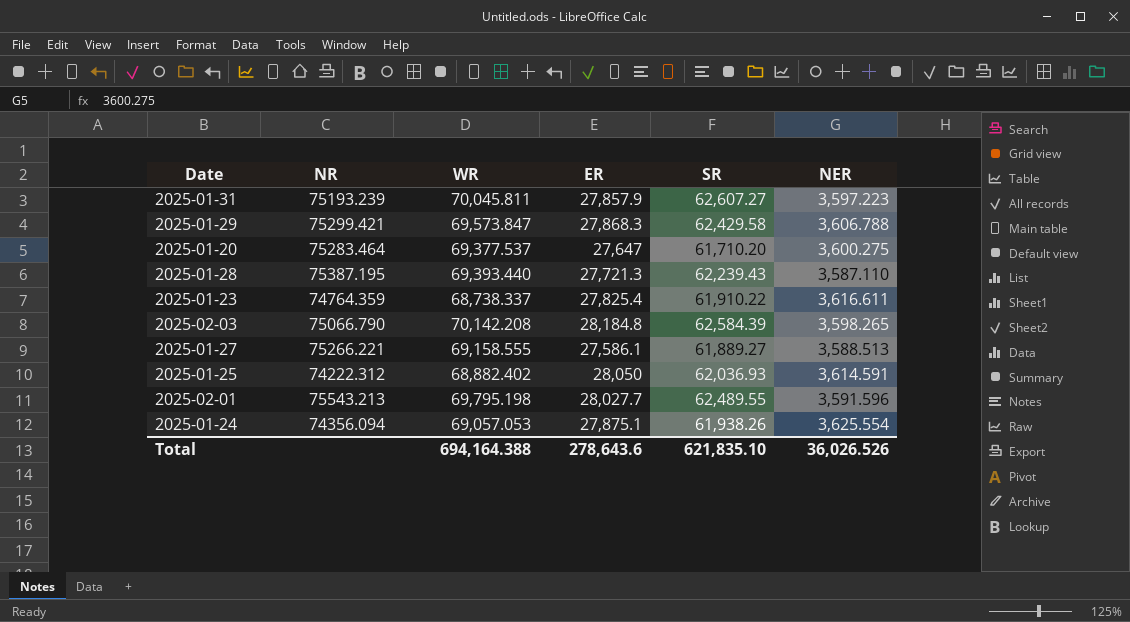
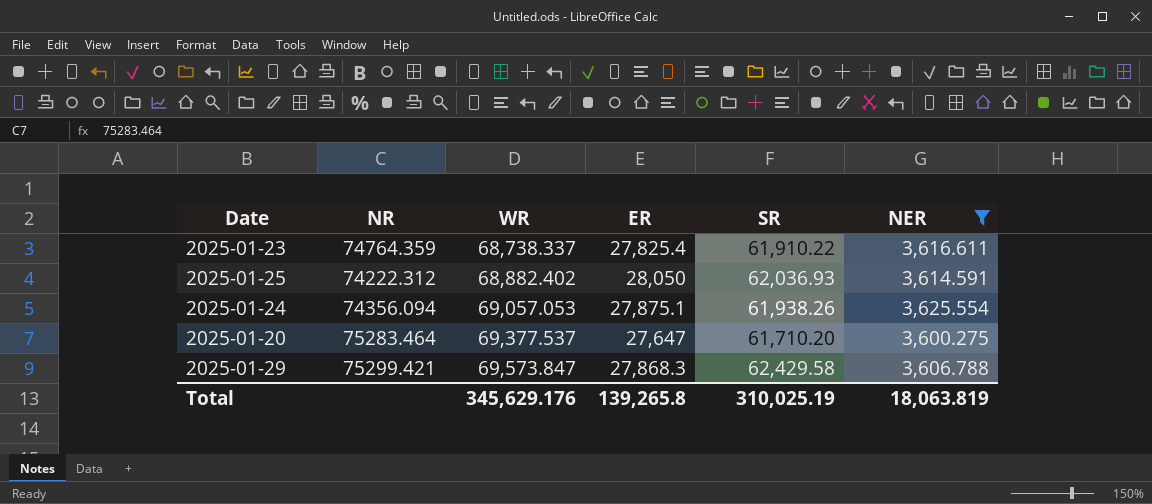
filter: none -> NER >= 3,600.275
row order: none -> WR ascending
Total | WR: 694,164.388 -> 345,629.176
Total | ER: 278,643.6 -> 139,265.8
Total | SR: 621,835.10 -> 310,025.19
Total | NER: 36,026.526 -> 18,063.819

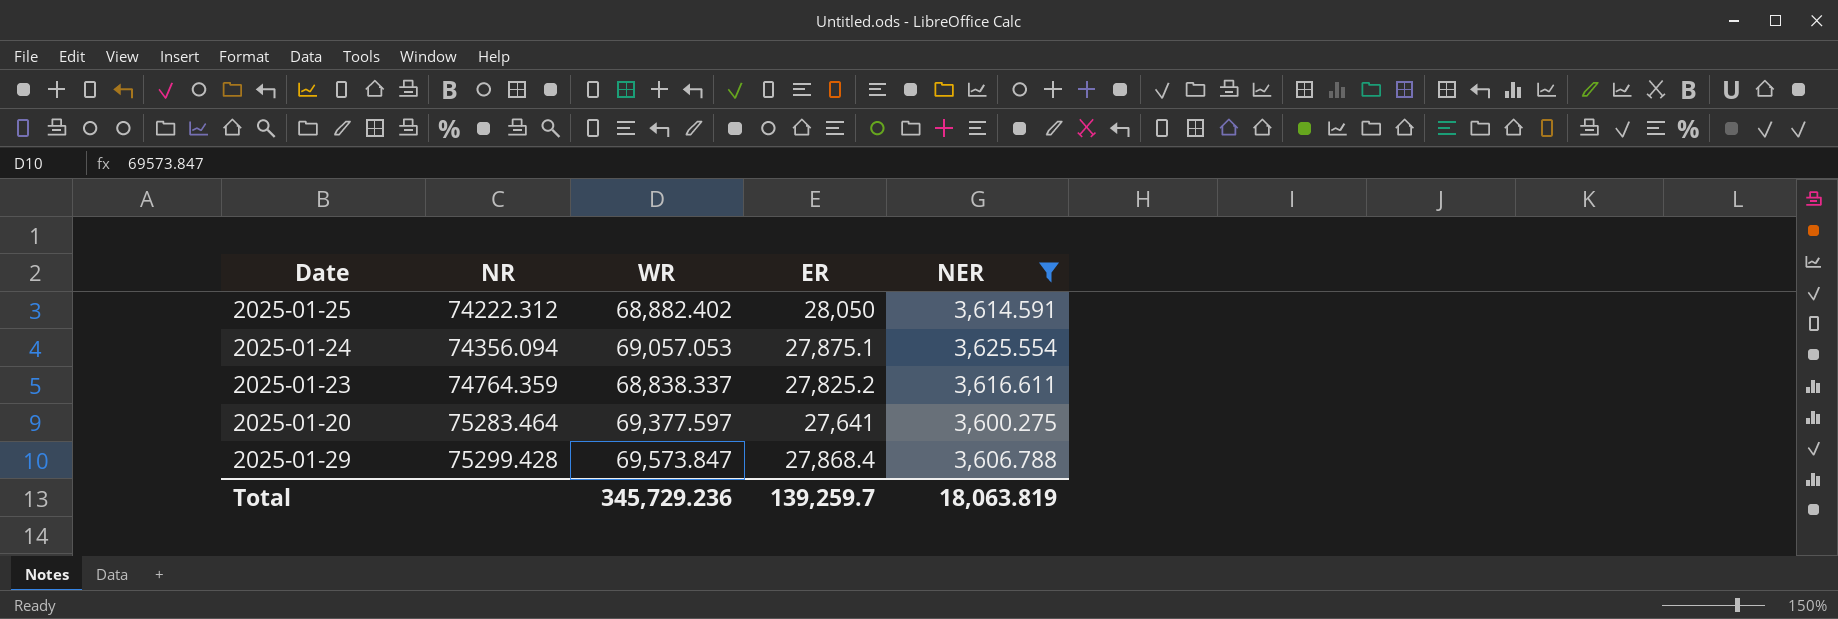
row order: WR ascending -> NR ascending
column SR | position: 5 -> none
2025-01-23 | WR: 68,738.337 -> 68,838.337
2025-01-23 | ER: 27,825.4 -> 27,825.2
2025-01-20 | WR: 69,377.537 -> 69,377.597
2025-01-20 | ER: 27,647 -> 27,641
2025-01-29 | NR: 75299.421 -> 75299.428
2025-01-29 | ER: 27,868.3 -> 27,868.4
Total | WR: 345,629.176 -> 345,729.236
Total | ER: 139,265.8 -> 139,259.7

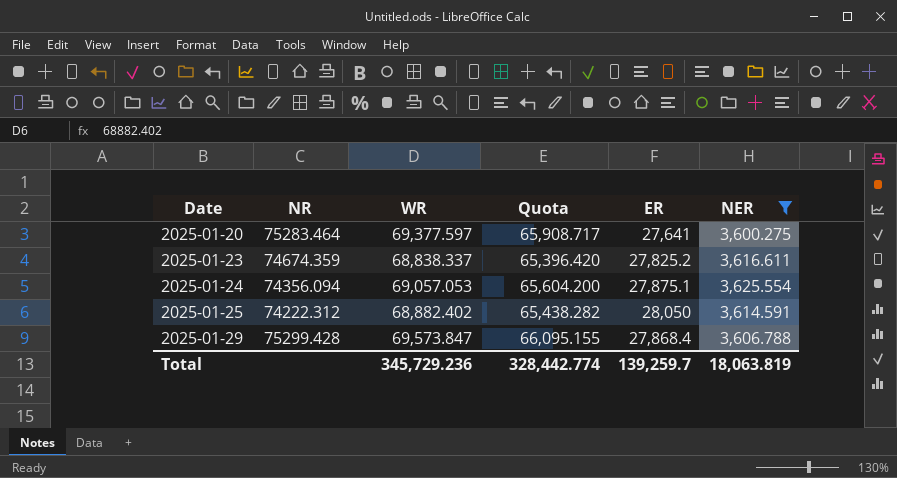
row order: NR ascending -> Date ascending
column Quota | formula: none -> [WR] * 0.95
2025-01-23 | NR: 74764.359 -> 74674.359

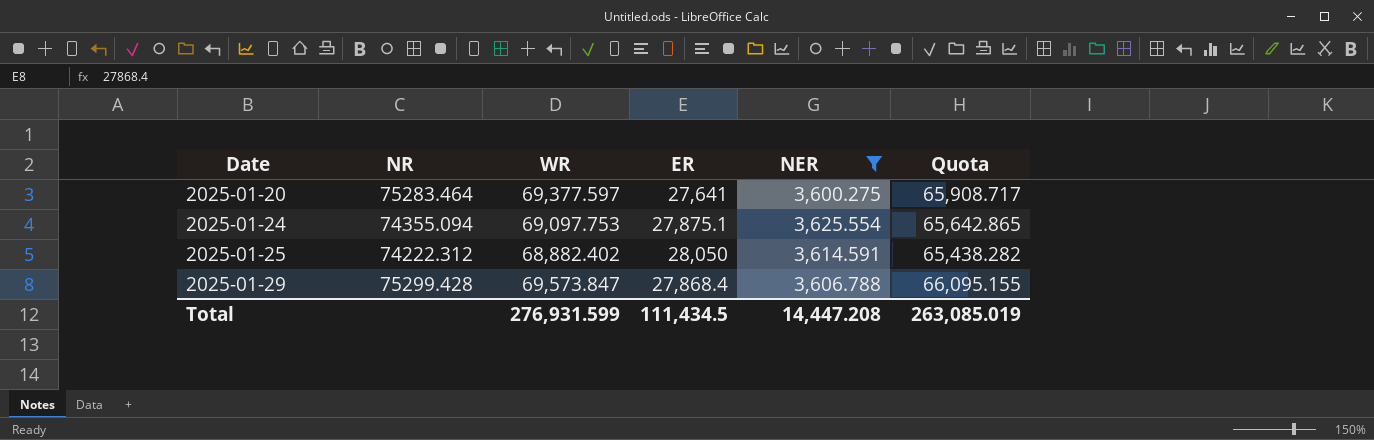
column Quota | position: 4 -> 6
row 2025-01-23: 74674.359 | 68,838.337 | 65,396.420 | 27,825.2 | 3,616.611 -> none
2025-01-24 | NR: 74356.094 -> 74355.094
2025-01-24 | WR: 69,057.053 -> 69,097.753
2025-01-24 | Quota: 65,604.200 -> 65,642.865
Total | WR: 345,729.236 -> 276,931.599
Total | ER: 139,259.7 -> 111,434.5
Total | NER: 18,063.819 -> 14,447.208
Total | Quota: 328,442.774 -> 263,085.019

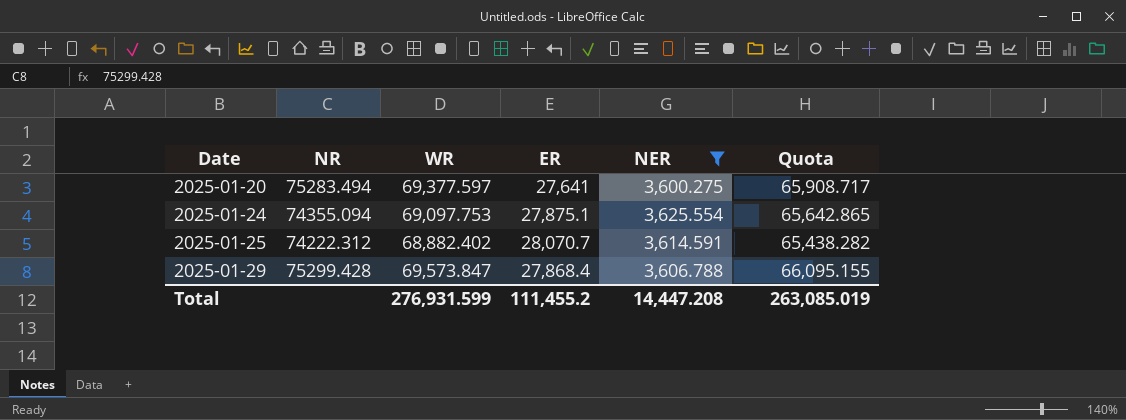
2025-01-20 | NR: 75283.464 -> 75283.494
2025-01-25 | ER: 28,050 -> 28,070.7
Total | ER: 111,434.5 -> 111,455.2

